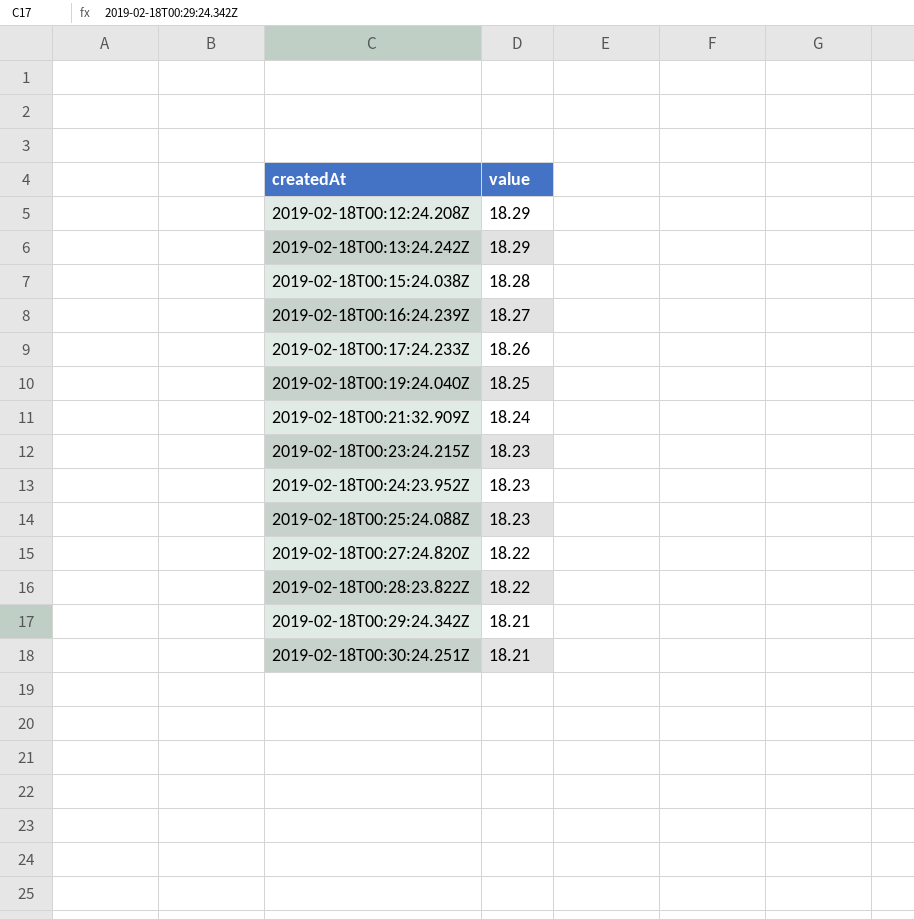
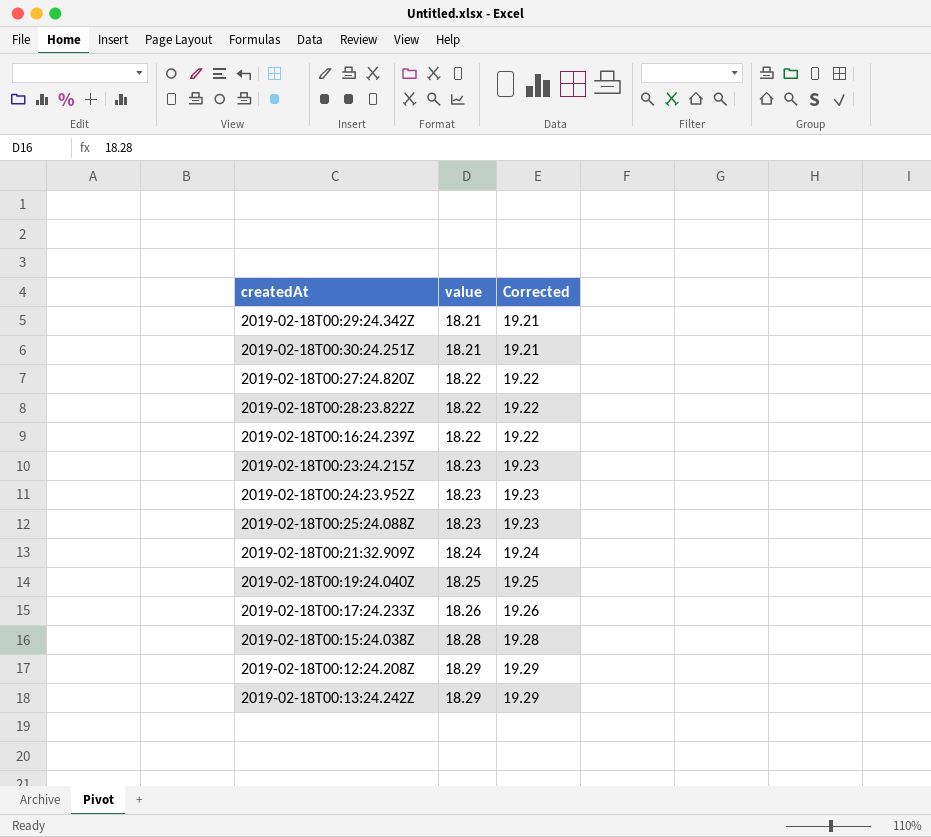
row order: createdAt ascending -> value ascending
column Corrected | formula: none -> [value] + 1
2019-02-18T00:16:24.239Z | value: 18.27 -> 18.22

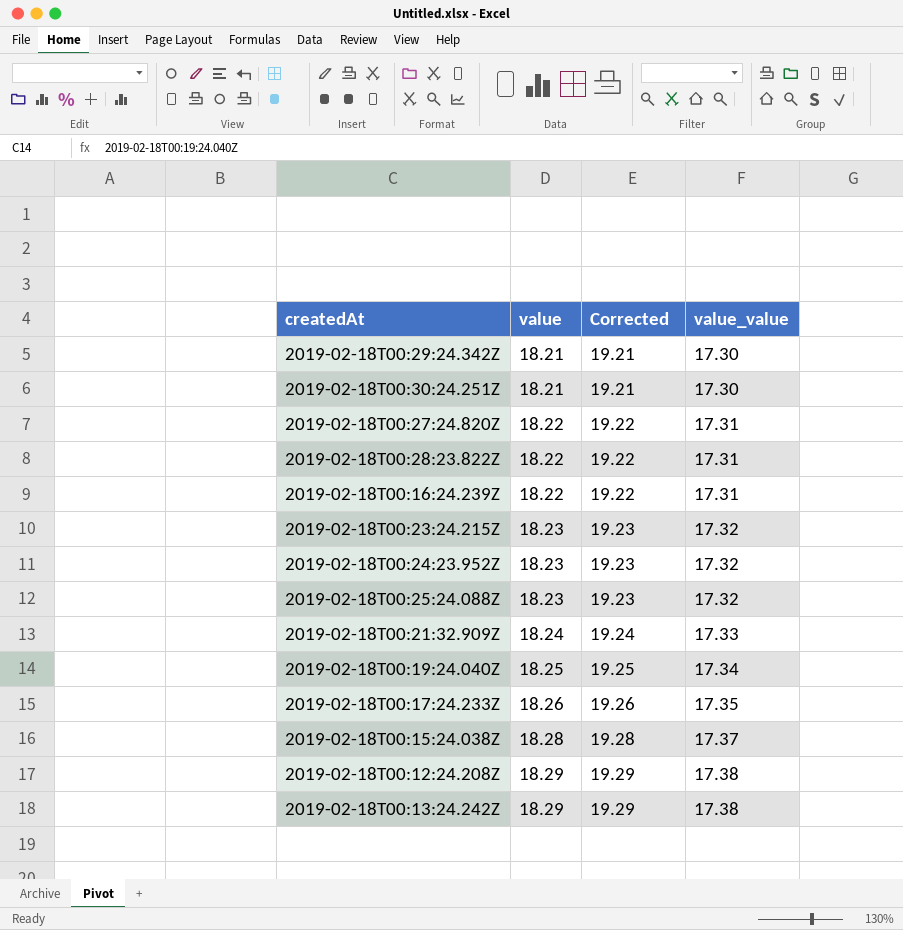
column value_value | formula: none -> [value] * 0.95

